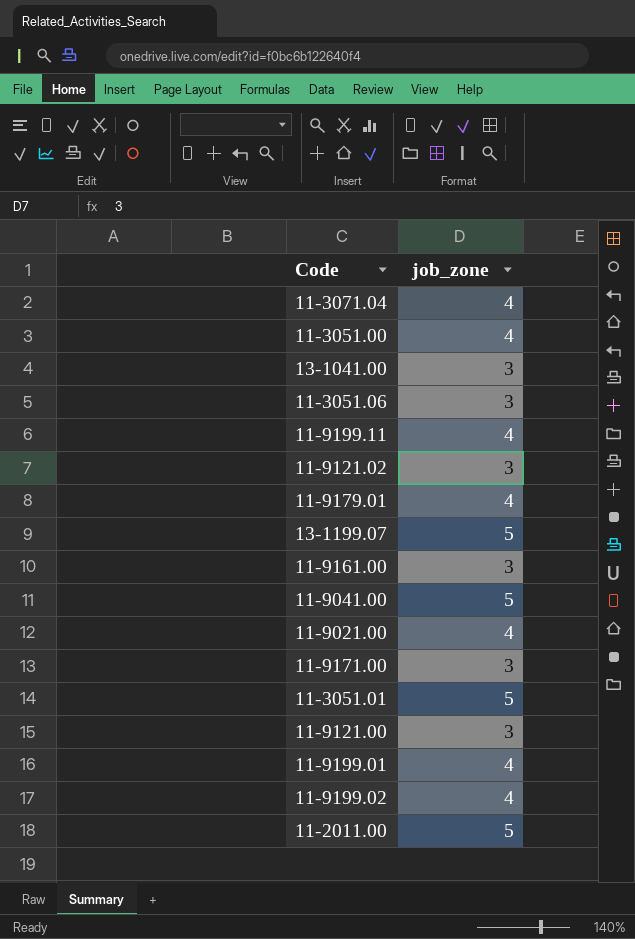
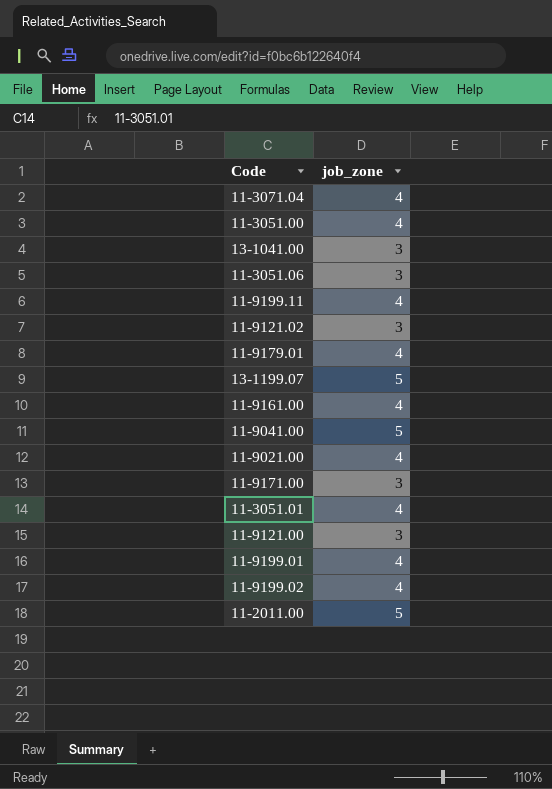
11-9161.00 | job_zone: 3 -> 4
11-3051.01 | job_zone: 5 -> 4

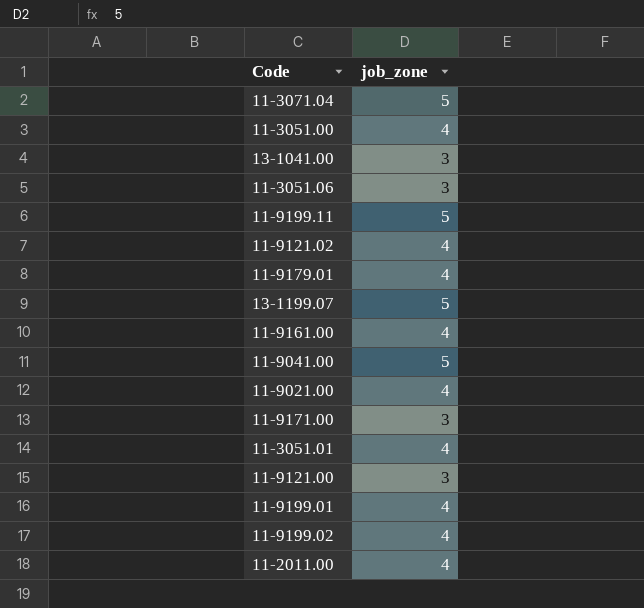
11-3071.04 | job_zone: 4 -> 5
11-9199.11 | job_zone: 4 -> 5
11-9121.02 | job_zone: 3 -> 4
11-2011.00 | job_zone: 5 -> 4

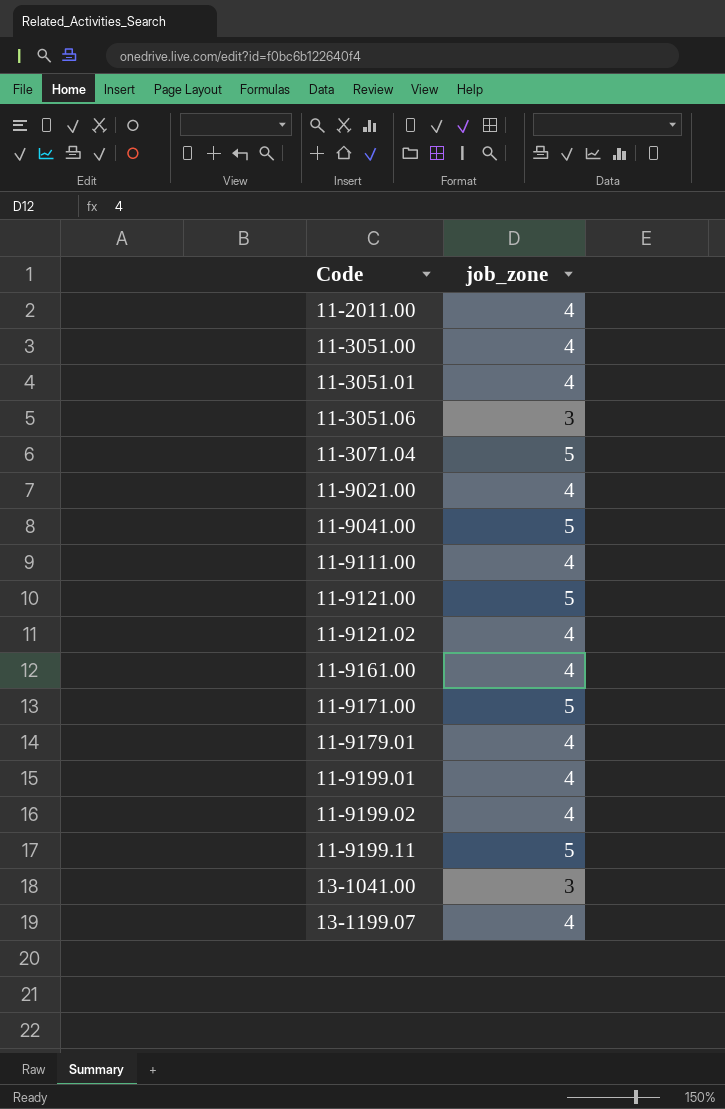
row order: none -> Code ascending
row 11-9111.00: none -> 4
11-9121.00 | job_zone: 3 -> 5
11-9171.00 | job_zone: 3 -> 5
13-1199.07 | job_zone: 5 -> 4

